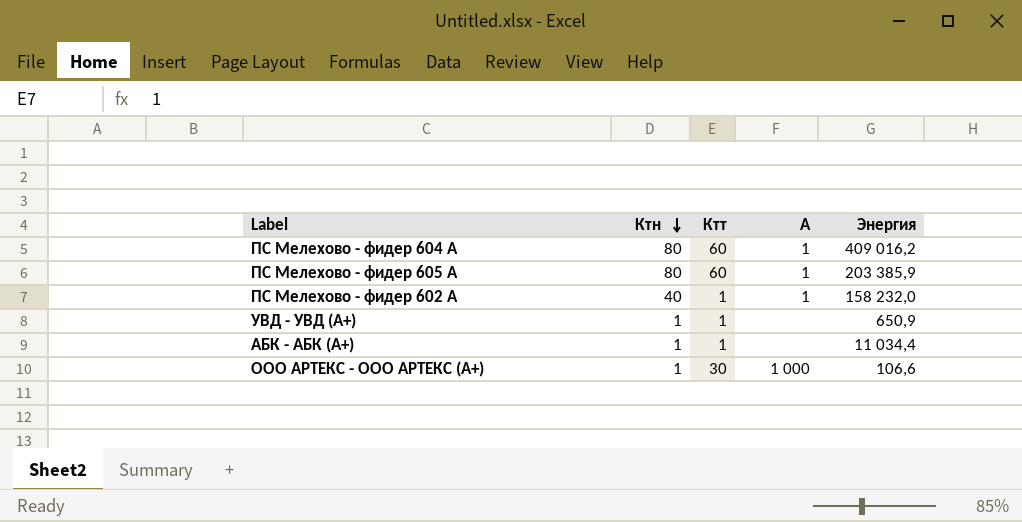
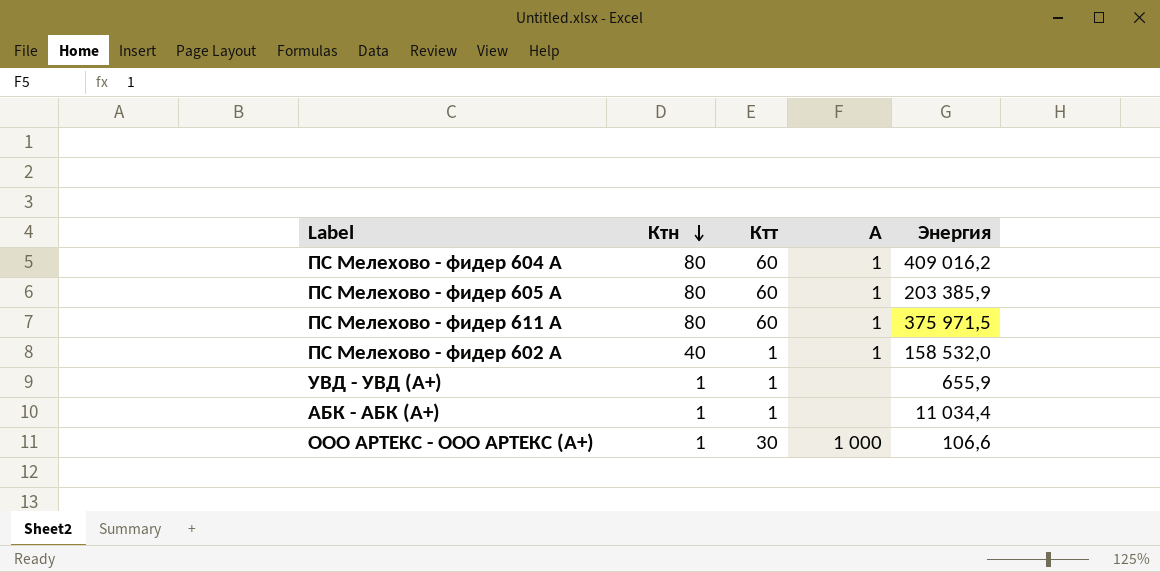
row ПС Мелехово - фидер 611 А: none -> 80 | 60 | 1 | 375 971,5
ПС Мелехово - фидер 602 А | Энергия: 158 232,0 -> 158 532,0
УВД - УВД (A+) | Энергия: 650,9 -> 655,9

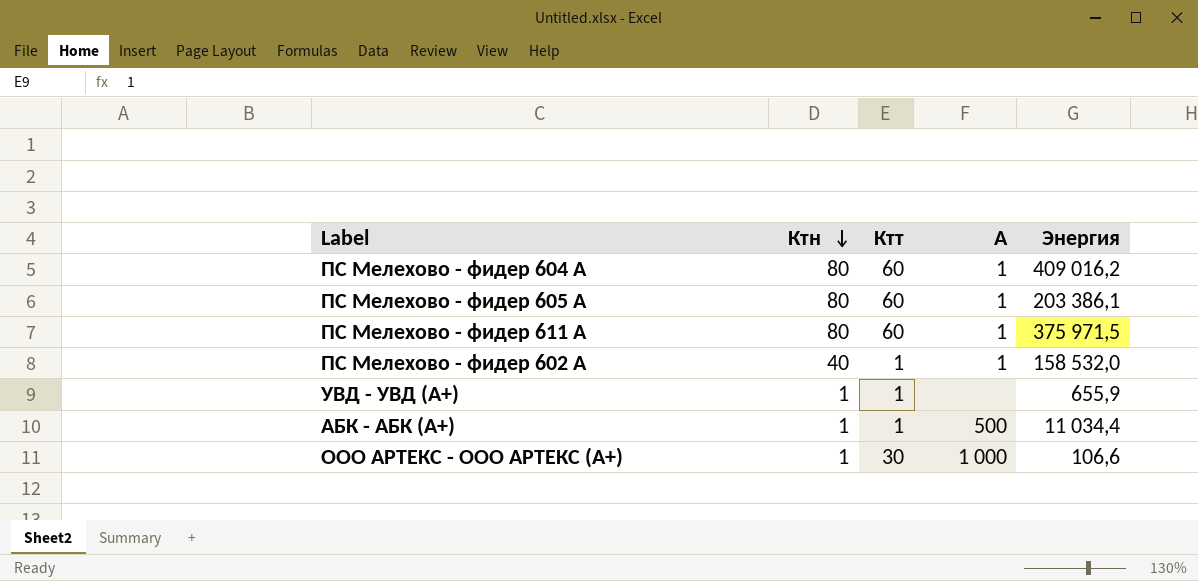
ПС Мелехово - фидер 605 А | Энергия: 203 385,9 -> 203 386,1
АБК - АБК (А+) | А: none -> 500

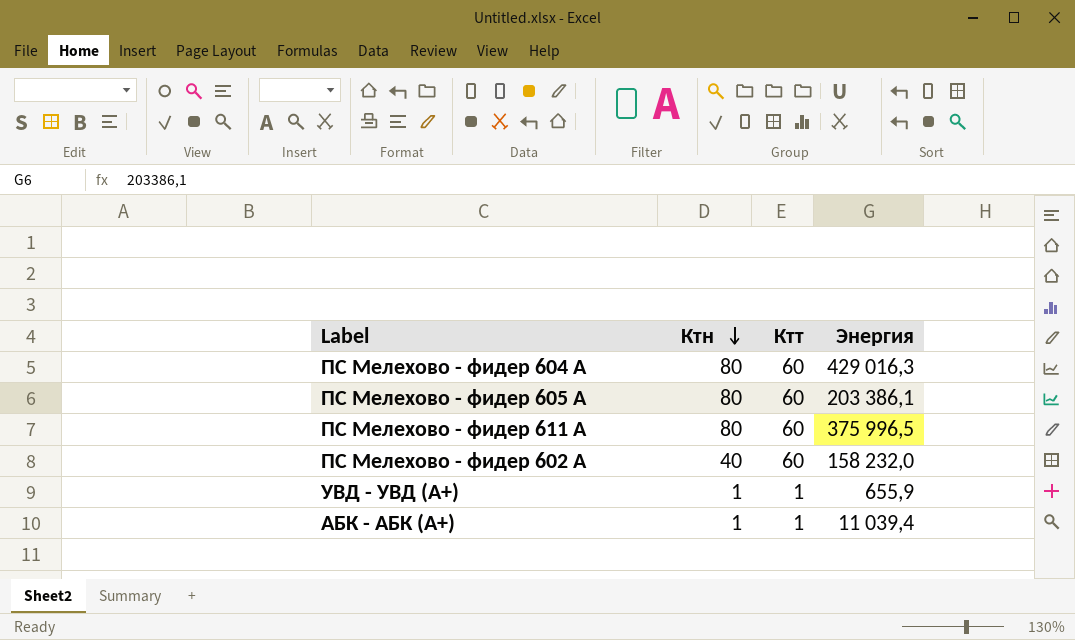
column А | position: 4 -> none
row ООО АРТЕКС - ООО АРТЕКС (А+): 1 | 30 | 1 000 | 106,6 -> none
ПС Мелехово - фидер 604 А | Энергия: 409 016,2 -> 429 016,3
ПС Мелехово - фидер 611 А | Энергия: 375 971,5 -> 375 996,5
ПС Мелехово - фидер 602 А | Ктт: 1 -> 60
ПС Мелехово - фидер 602 А | Энергия: 158 532,0 -> 158 232,0
АБК - АБК (А+) | Энергия: 11 034,4 -> 11 039,4

